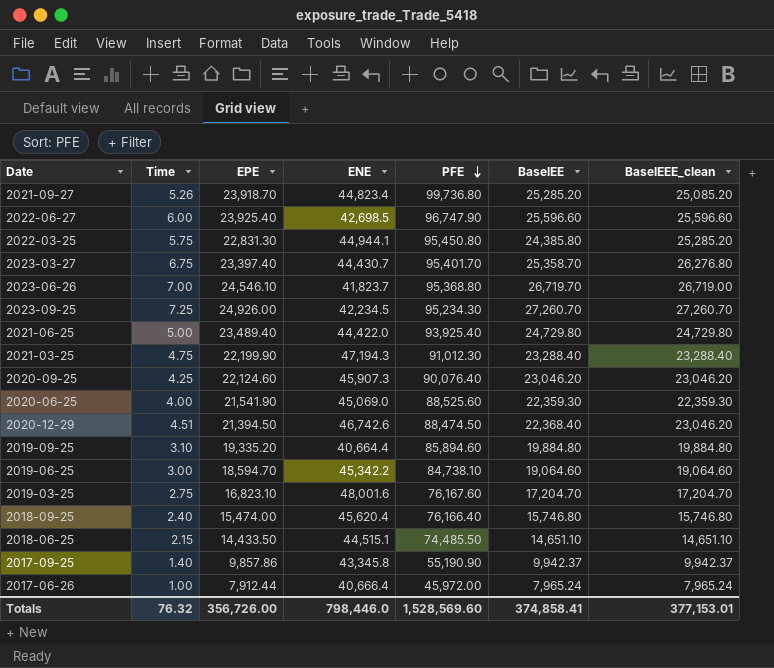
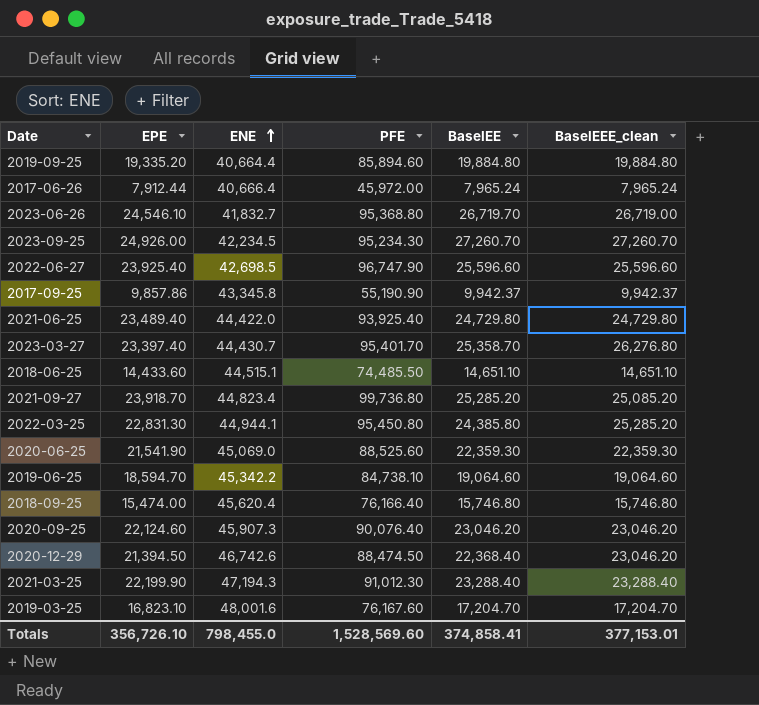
row order: PFE descending -> ENE ascending
column Time | position: 2 -> none
2023-06-26 | ENE: 41,823.7 -> 41,832.7
2018-06-25 | EPE: 14,433.50 -> 14,433.60
Totals | EPE: 356,726.00 -> 356,726.10
Totals | ENE: 798,446.0 -> 798,455.0

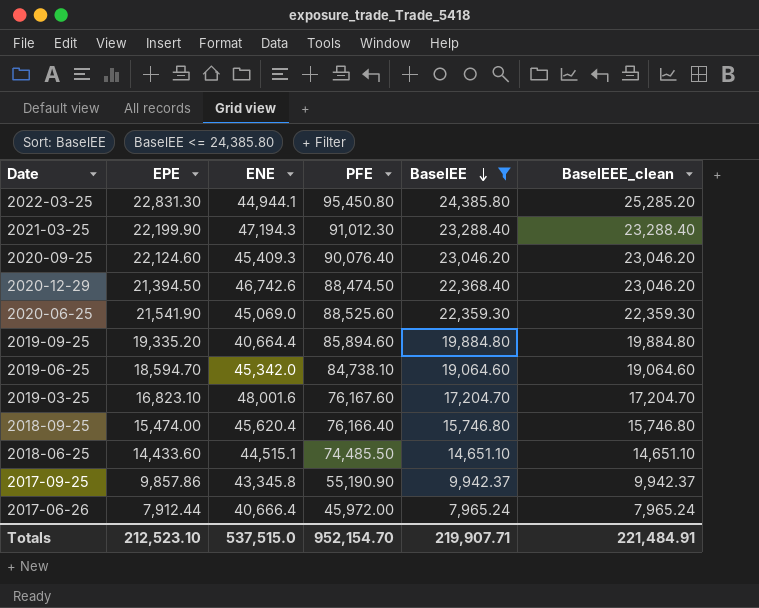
filter: none -> BaselEE <= 24,385.80
row order: ENE ascending -> BaselEE descending
2020-09-25 | ENE: 45,907.3 -> 45,409.3
2019-06-25 | ENE: 45,342.2 -> 45,342.0
Totals | EPE: 356,726.10 -> 212,523.10
Totals | ENE: 798,455.0 -> 537,515.0
Totals | PFE: 1,528,569.60 -> 952,154.70
Totals | BaselEE: 374,858.41 -> 219,907.71
Totals | BaselEEE_clean: 377,153.01 -> 221,484.91

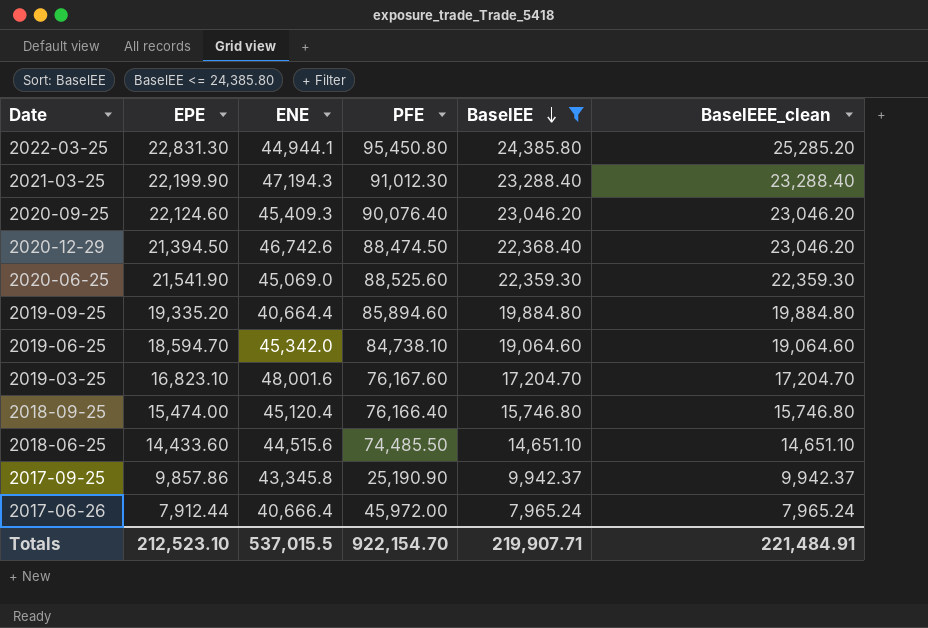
2018-09-25 | ENE: 45,620.4 -> 45,120.4
2018-06-25 | ENE: 44,515.1 -> 44,515.6
2017-09-25 | PFE: 55,190.90 -> 25,190.90
Totals | ENE: 537,515.0 -> 537,015.5
Totals | PFE: 952,154.70 -> 922,154.70

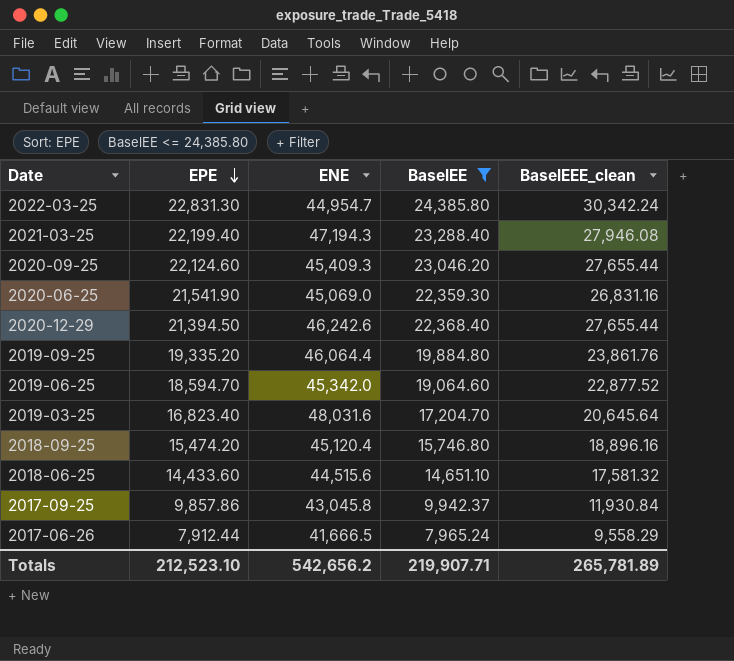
row order: BaselEE descending -> EPE descending
column PFE | position: 4 -> none
2022-03-25 | ENE: 44,944.1 -> 44,954.7
2022-03-25 | BaselEEE_clean: 25,285.20 -> 30,342.24
2021-03-25 | EPE: 22,199.90 -> 22,199.40
2021-03-25 | BaselEEE_clean: 23,288.40 -> 27,946.08
2020-09-25 | BaselEEE_clean: 23,046.20 -> 27,655.44
2020-06-25 | BaselEEE_clean: 22,359.30 -> 26,831.16
2020-12-29 | ENE: 46,742.6 -> 46,242.6
2020-12-29 | BaselEEE_clean: 23,046.20 -> 27,655.44
2019-09-25 | ENE: 40,664.4 -> 46,064.4
2019-09-25 | BaselEEE_clean: 19,884.80 -> 23,861.76
2019-06-25 | BaselEEE_clean: 19,064.60 -> 22,877.52
2019-03-25 | EPE: 16,823.10 -> 16,823.40
2019-03-25 | ENE: 48,001.6 -> 48,031.6
2019-03-25 | BaselEEE_clean: 17,204.70 -> 20,645.64
2018-09-25 | EPE: 15,474.00 -> 15,474.20
2018-09-25 | BaselEEE_clean: 15,746.80 -> 18,896.16
2018-06-25 | BaselEEE_clean: 14,651.10 -> 17,581.32
2017-09-25 | ENE: 43,345.8 -> 43,045.8
2017-09-25 | BaselEEE_clean: 9,942.37 -> 11,930.84
2017-06-26 | ENE: 40,666.4 -> 41,666.5
2017-06-26 | BaselEEE_clean: 7,965.24 -> 9,558.29
Totals | ENE: 537,015.5 -> 542,656.2
Totals | BaselEEE_clean: 221,484.91 -> 265,781.89

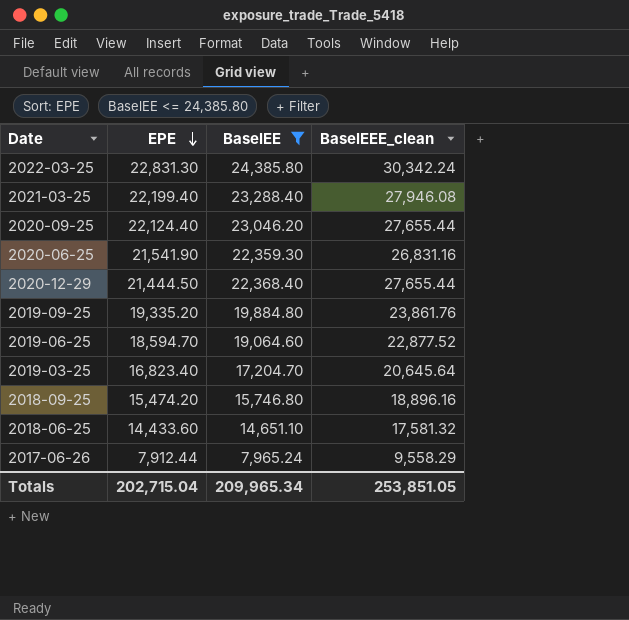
column ENE | position: 3 -> none
row 2017-09-25: 9,857.86 | 43,045.8 | 9,942.37 | 11,930.84 -> none
2020-09-25 | EPE: 22,124.60 -> 22,124.40
2020-12-29 | EPE: 21,394.50 -> 21,444.50
Totals | EPE: 212,523.10 -> 202,715.04
Totals | BaselEE: 219,907.71 -> 209,965.34
Totals | BaselEEE_clean: 265,781.89 -> 253,851.05

